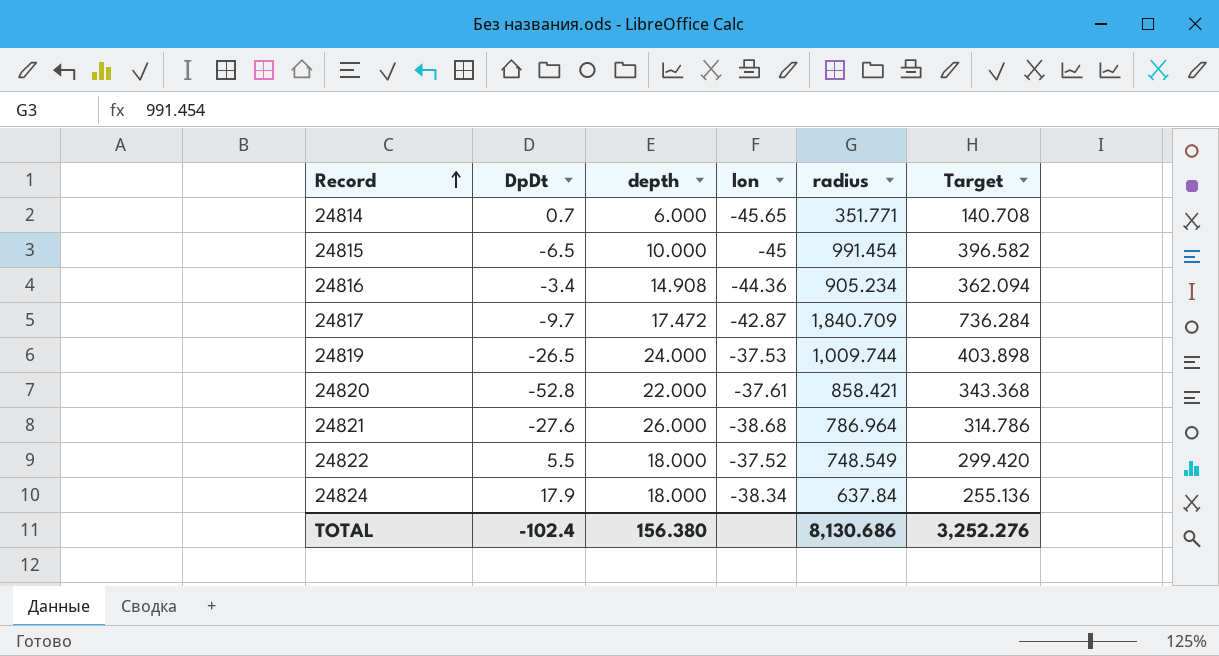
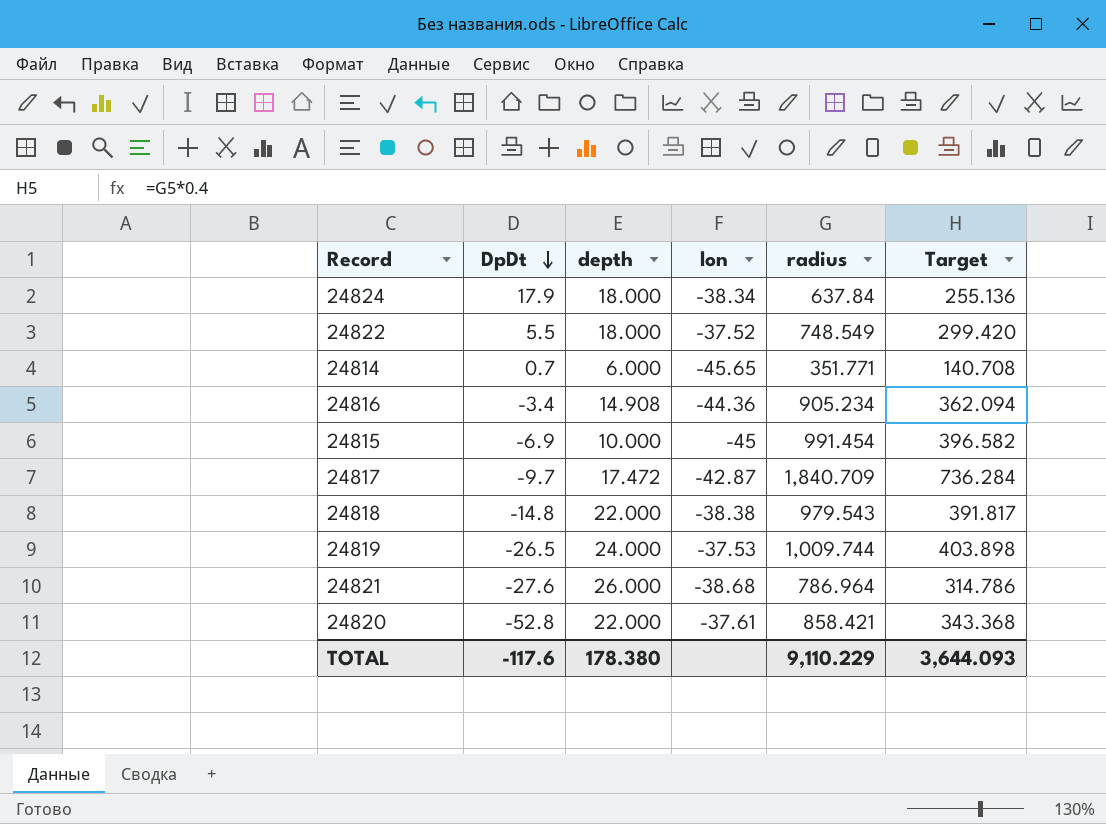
row order: Record ascending -> DpDt descending
24815 | DpDt: -6.5 -> -6.9
row 24818: none -> -14.8 | 22.000 | -38.38 | 979.543 | 391.817
TOTAL | DpDt: -102.4 -> -117.6
TOTAL | depth: 156.380 -> 178.380
TOTAL | radius: 8,130.686 -> 9,110.229
TOTAL | Target: 3,252.276 -> 3,644.093

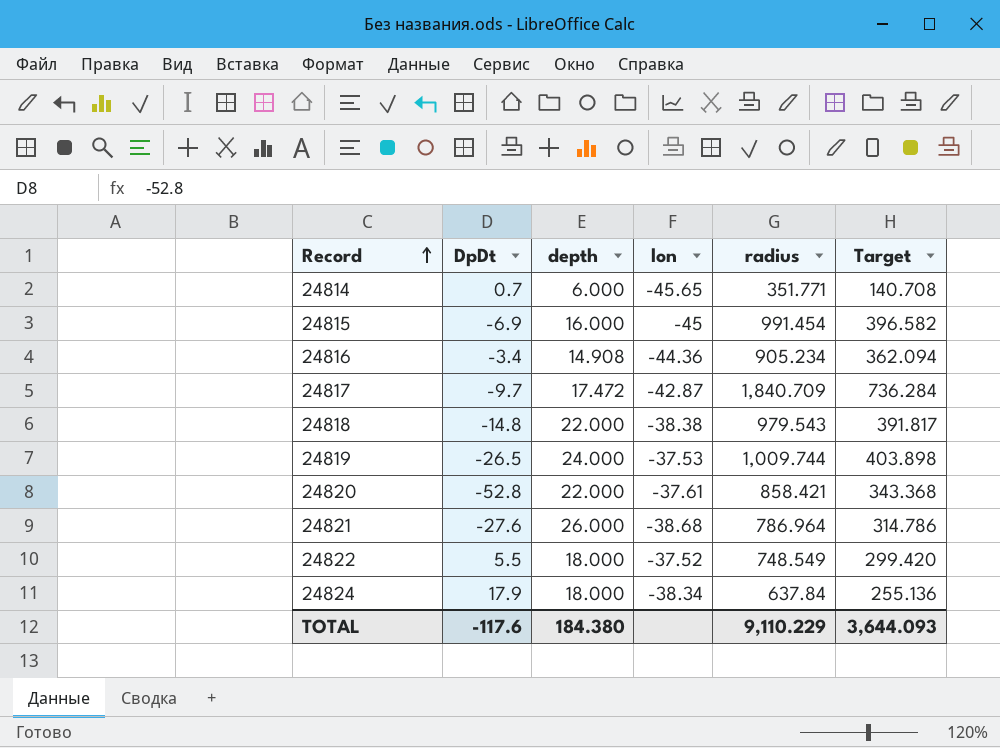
row order: DpDt descending -> Record ascending
24815 | depth: 10.000 -> 16.000
TOTAL | depth: 178.380 -> 184.380

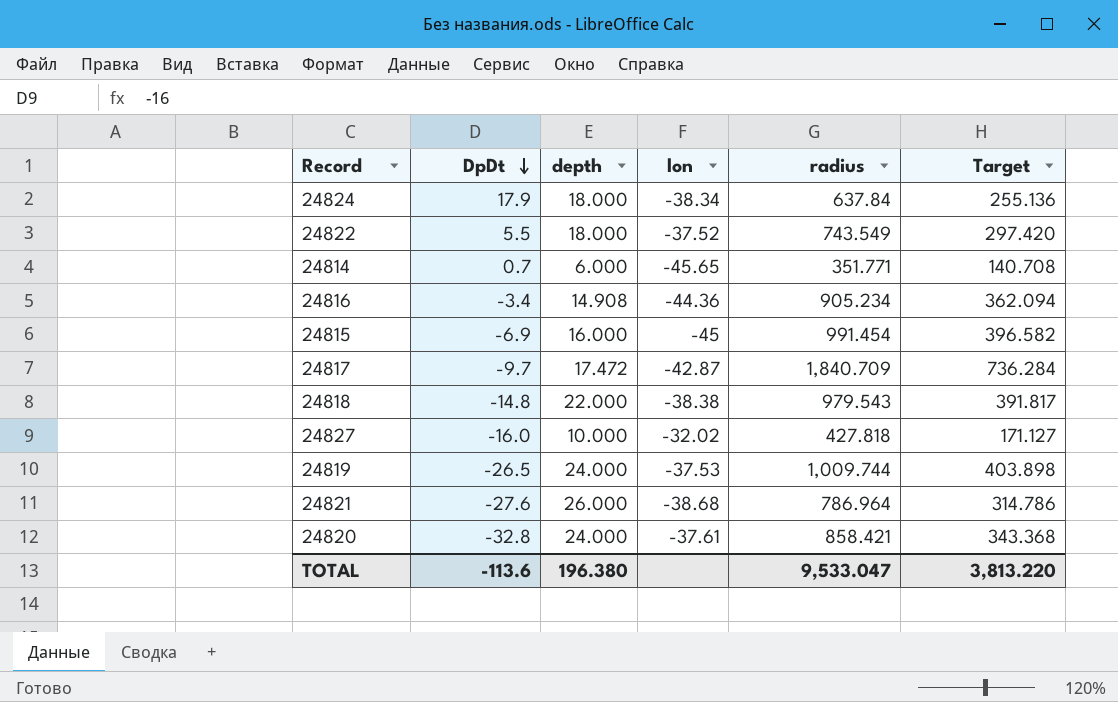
row order: Record ascending -> DpDt descending
24822 | radius: 748.549 -> 743.549
24822 | Target: 299.420 -> 297.420
row 24827: none -> -16.0 | 10.000 | -32.02 | 427.818 | 171.127
24820 | DpDt: -52.8 -> -32.8
24820 | depth: 22.000 -> 24.000
TOTAL | DpDt: -117.6 -> -113.6
TOTAL | depth: 184.380 -> 196.380
TOTAL | radius: 9,110.229 -> 9,533.047
TOTAL | Target: 3,644.093 -> 3,813.220

